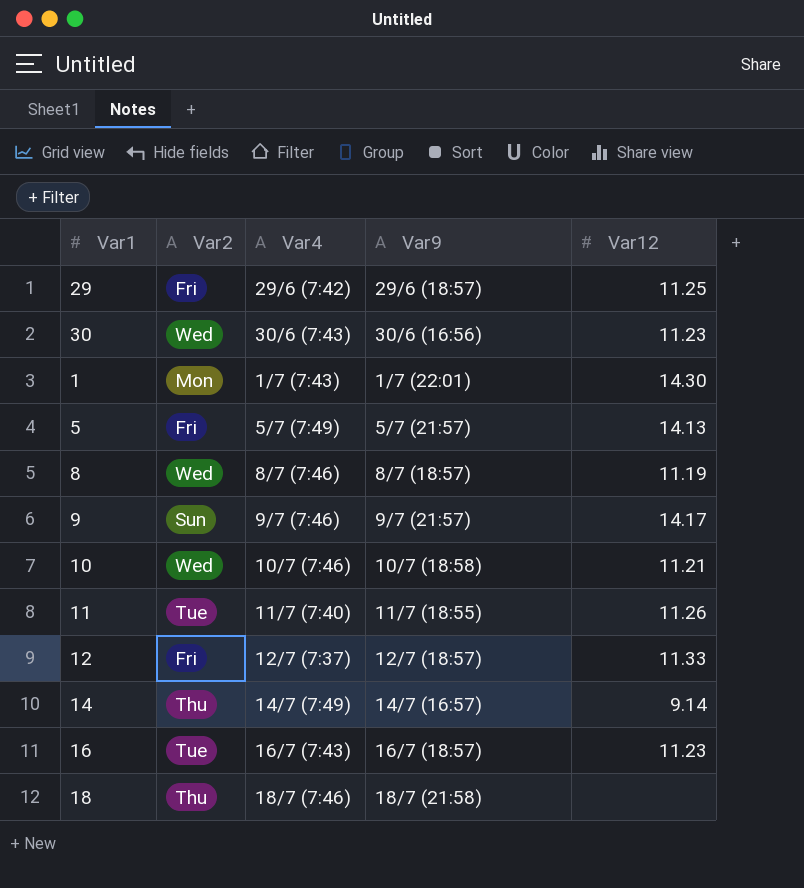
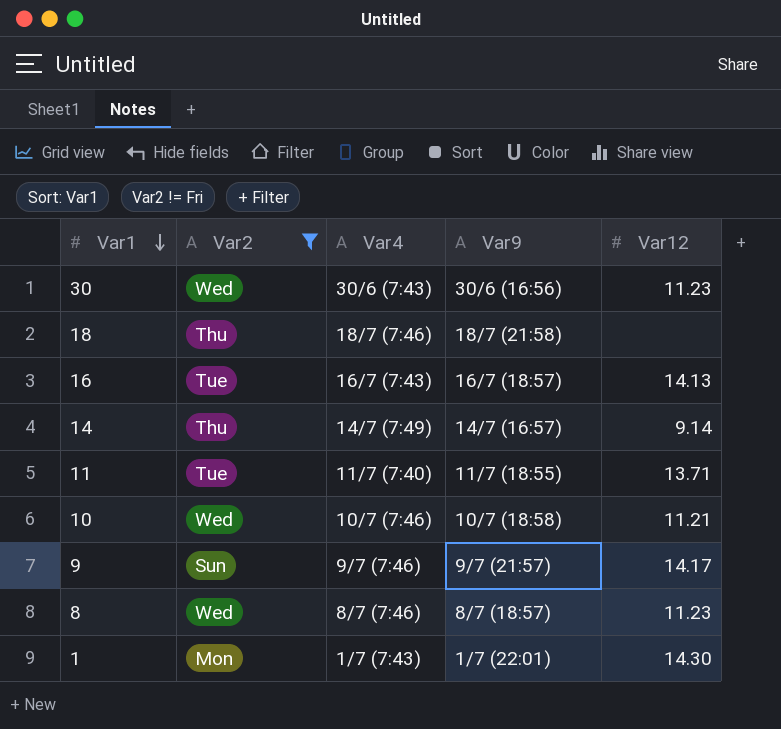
filter: none -> Var2 != Fri
row order: none -> Var1 descending
16 | Var12: 11.23 -> 14.13
11 | Var12: 11.26 -> 13.71
8 | Var12: 11.19 -> 11.23

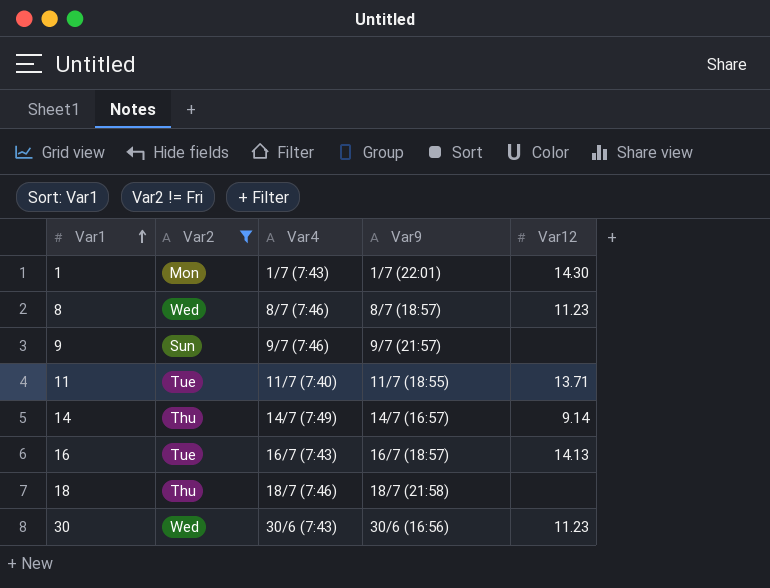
row order: Var1 descending -> Var1 ascending
row 10: Wed | 10/7 (7:46) | 10/7 (18:58) | 11.21 -> none
9 | Var12: 14.17 -> none

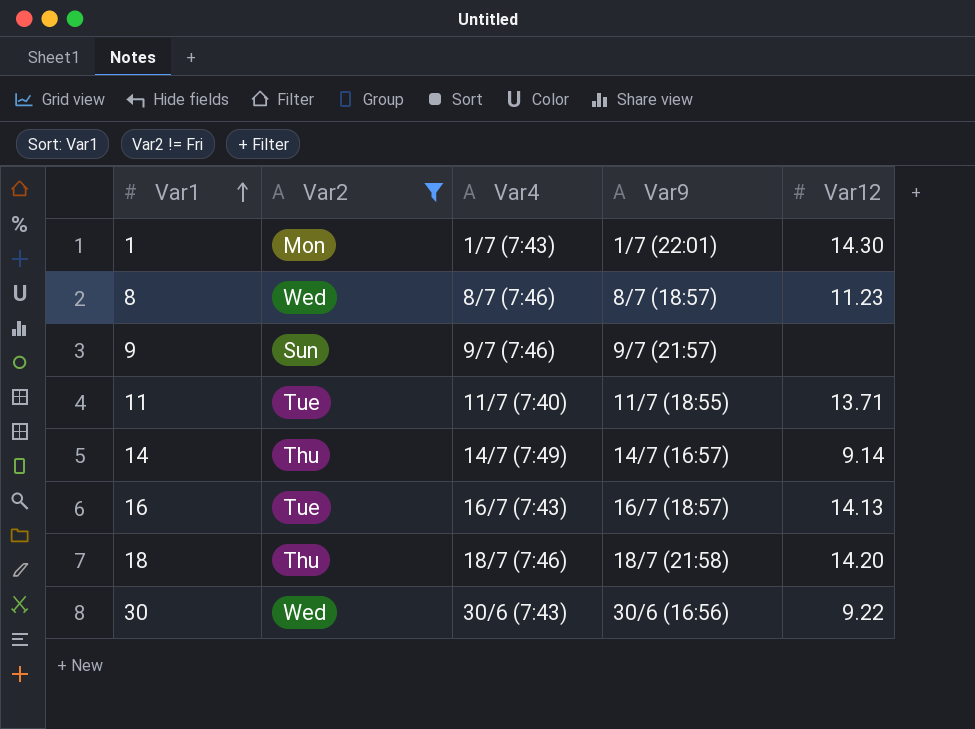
18 | Var12: none -> 14.20
30 | Var12: 11.23 -> 9.22

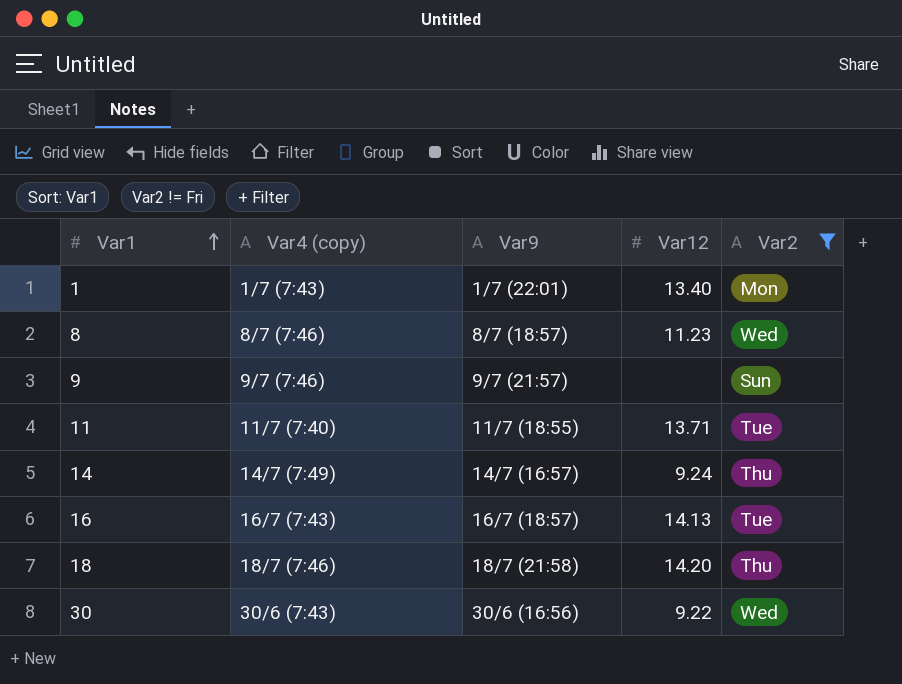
column name: Var4 -> Var4 (copy)
column Var2 | position: 2 -> 5
1 | Var12: 14.30 -> 13.40
14 | Var12: 9.14 -> 9.24

